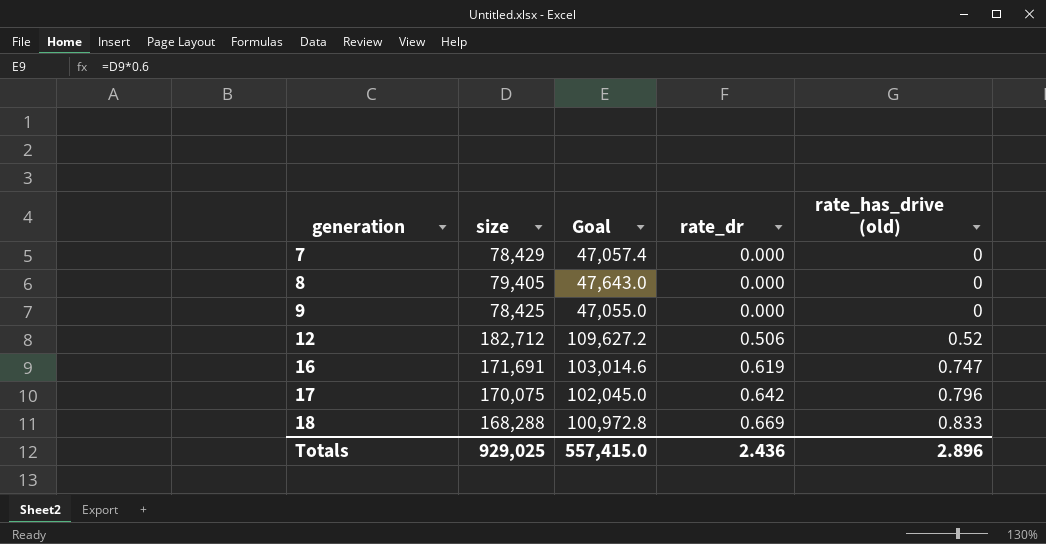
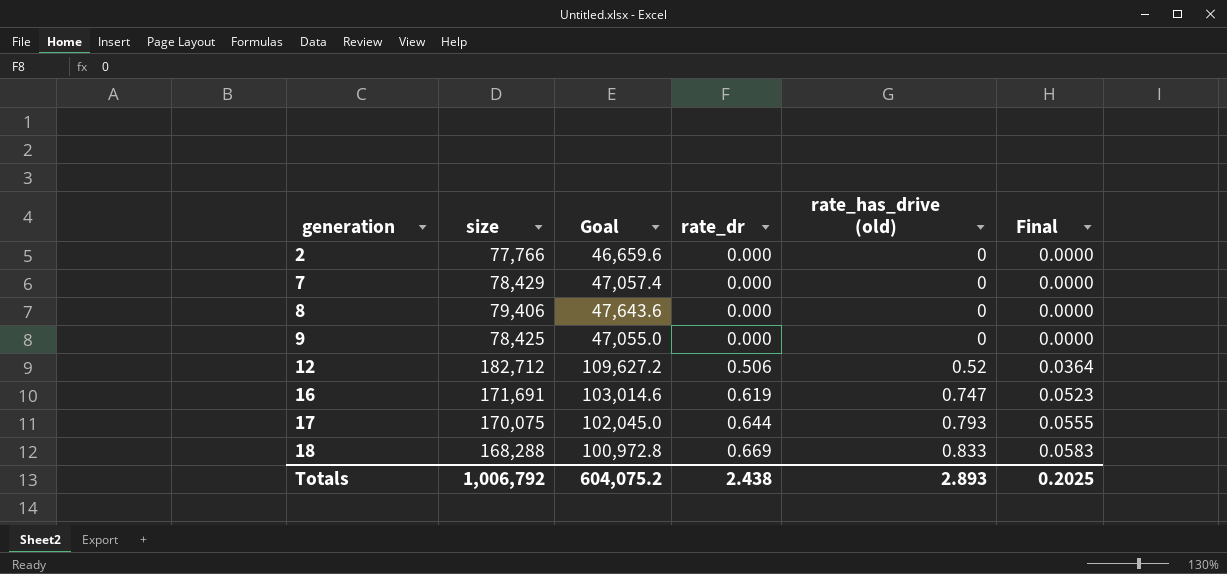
column Final | formula: none -> [rate_has_drive (old)] * 0.07
row 2: none -> 77,766 | 46,659.6 | 0.000 | 0 | 0.0000
8 | size: 79,405 -> 79,406
8 | Goal: 47,643.0 -> 47,643.6
17 | rate_dr: 0.642 -> 0.644
17 | rate_has_drive (old): 0.796 -> 0.793
Totals | size: 929,025 -> 1,006,792
Totals | Goal: 557,415.0 -> 604,075.2
Totals | rate_dr: 2.436 -> 2.438
Totals | rate_has_drive (old): 2.896 -> 2.893

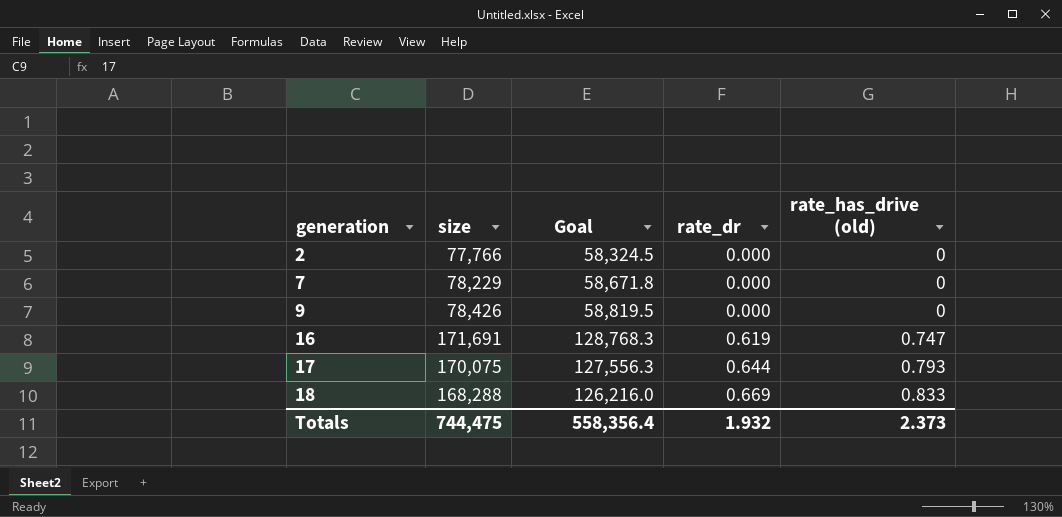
column Final | formula: [rate_has_drive (old)] * 0.07 -> none
column Goal | formula: [size] * 0.6 -> [size] * 0.75
row 8: 79,406 | 47,643.6 | 0.000 | 0 | 0.0000 -> none
row 12: 182,712 | 109,627.2 | 0.506 | 0.52 | 0.0364 -> none
7 | size: 78,429 -> 78,229
9 | size: 78,425 -> 78,426
Totals | size: 1,006,792 -> 744,475
Totals | Goal: 604,075.2 -> 558,356.4
Totals | rate_dr: 2.438 -> 1.932
Totals | rate_has_drive (old): 2.893 -> 2.373

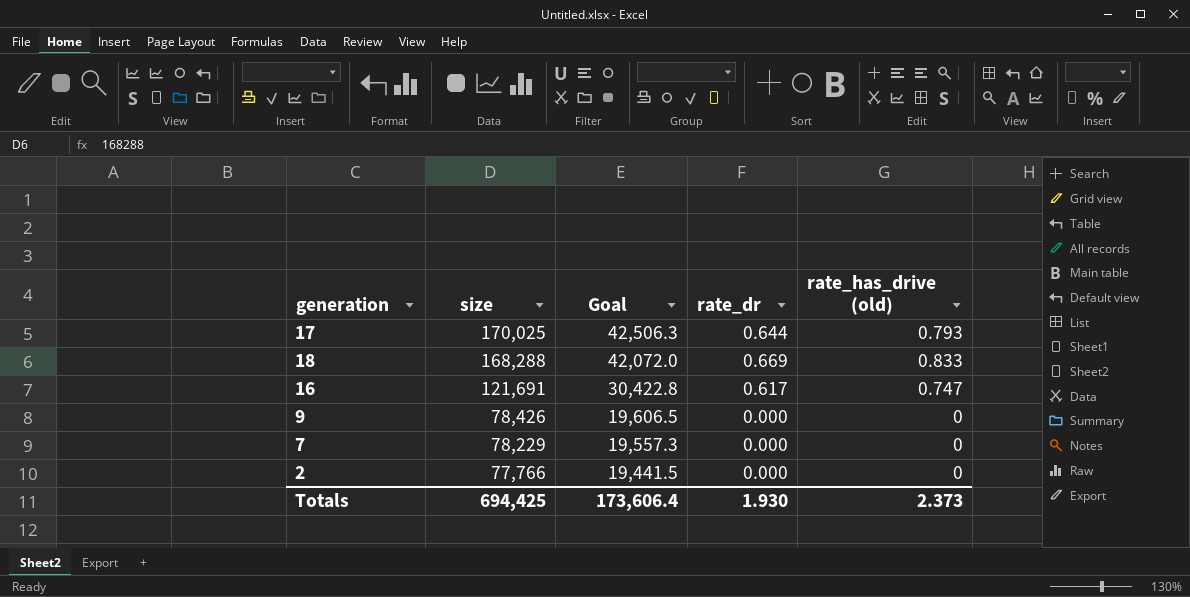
row order: generation ascending -> size descending
column Goal | formula: [size] * 0.75 -> [size] * 0.25
17 | size: 170,075 -> 170,025
16 | size: 171,691 -> 121,691
16 | rate_dr: 0.619 -> 0.617
Totals | size: 744,475 -> 694,425
Totals | Goal: 558,356.4 -> 173,606.4
Totals | rate_dr: 1.932 -> 1.930

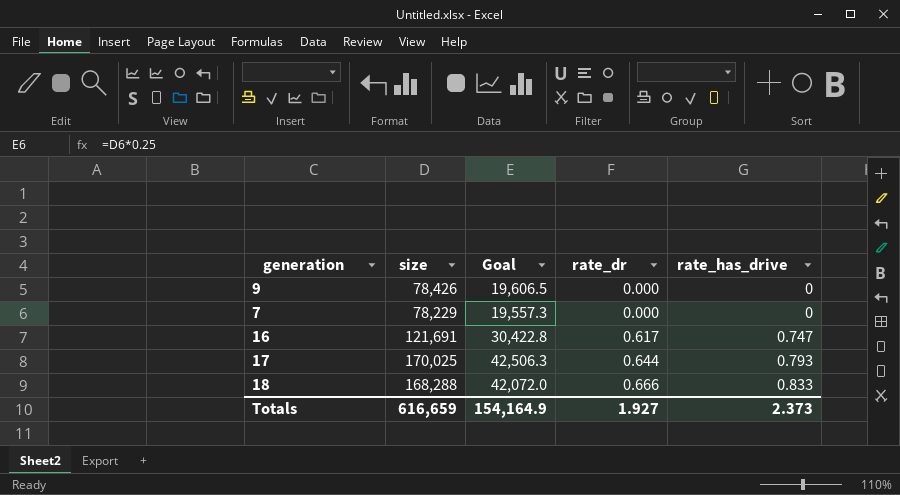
row order: size descending -> rate_dr ascending
column name: rate_has_drive (old) -> rate_has_drive
row 2: 77,766 | 19,441.5 | 0.000 | 0 -> none
18 | rate_dr: 0.669 -> 0.666
Totals | size: 694,425 -> 616,659
Totals | Goal: 173,606.4 -> 154,164.9
Totals | rate_dr: 1.930 -> 1.927

